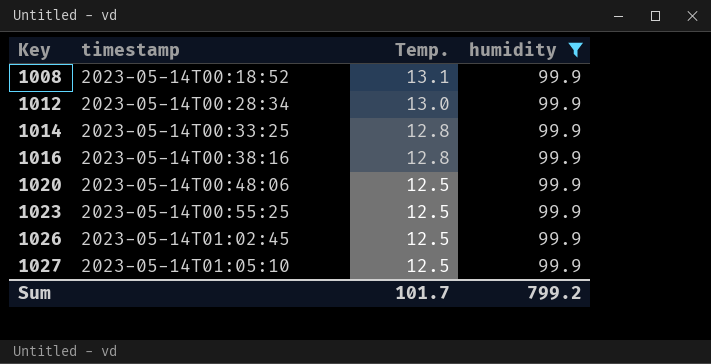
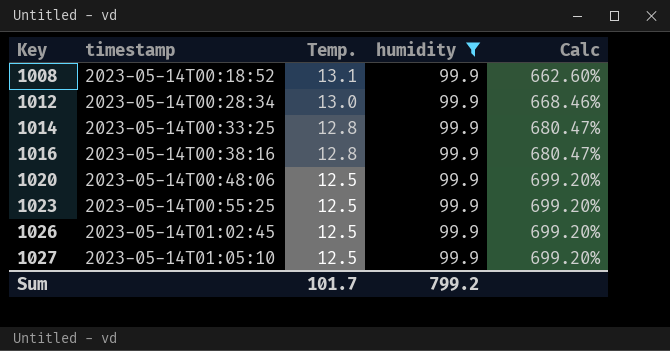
column Calc | formula: none -> ([humidity] - [Temp.]) / [Temp.]

